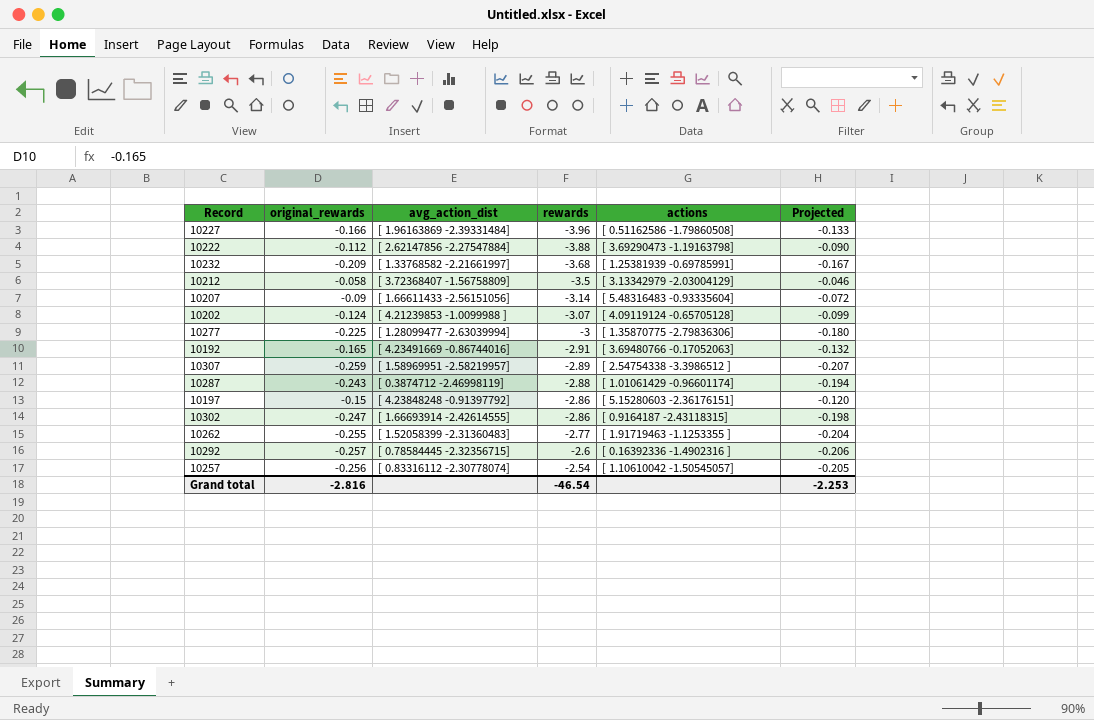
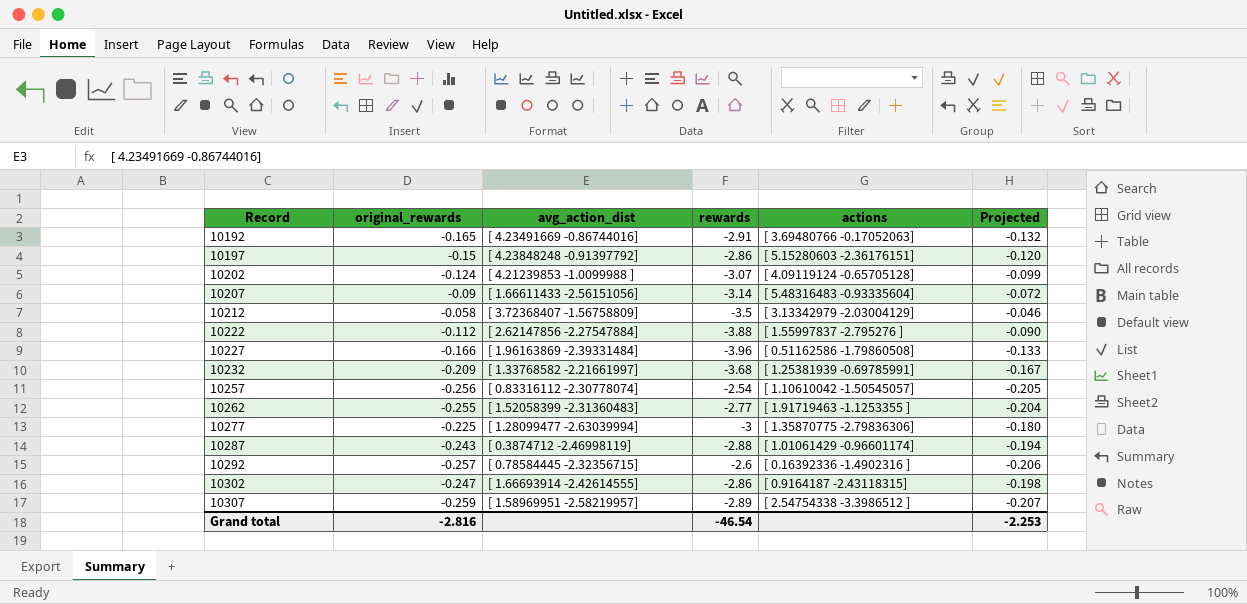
row order: rewards ascending -> Record ascending
10222 | actions: [ 3.69290473 -1.19163798] -> [ 1.55997837 -2.795276 ]

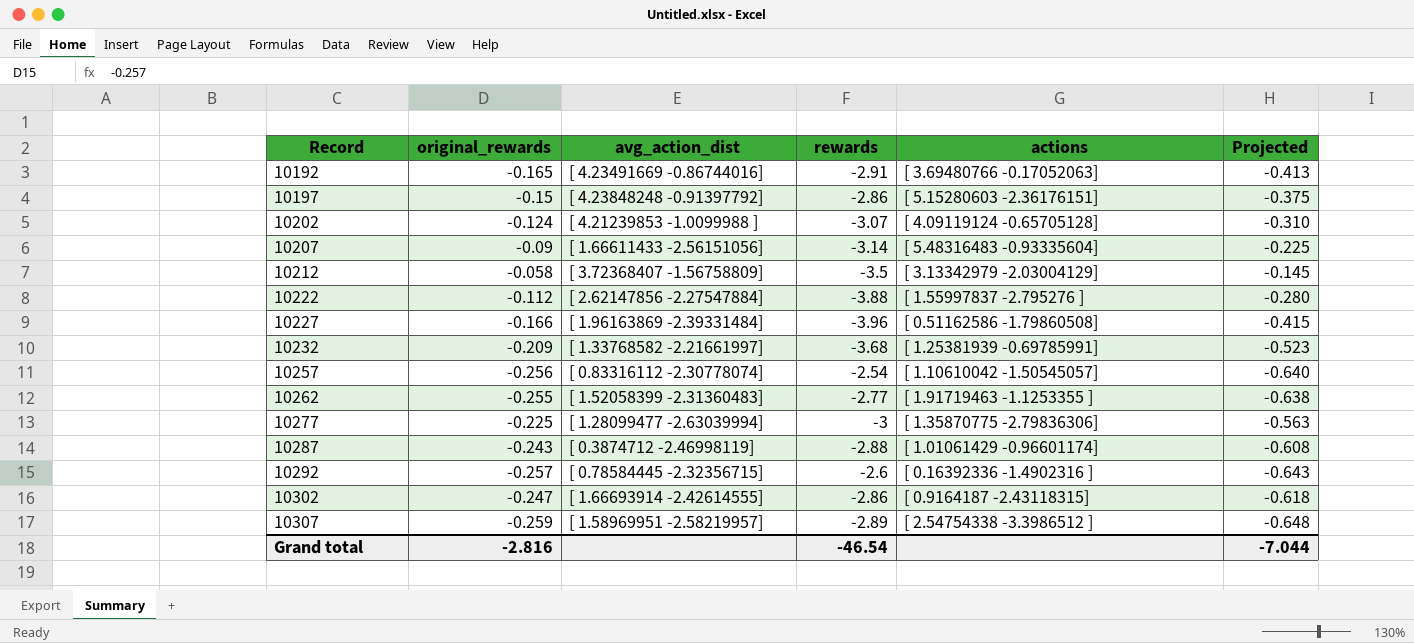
column Projected | formula: [original_rewards] * 0.8 -> [original_rewards] * 2.5
Grand total | Projected: -2.253 -> -7.044

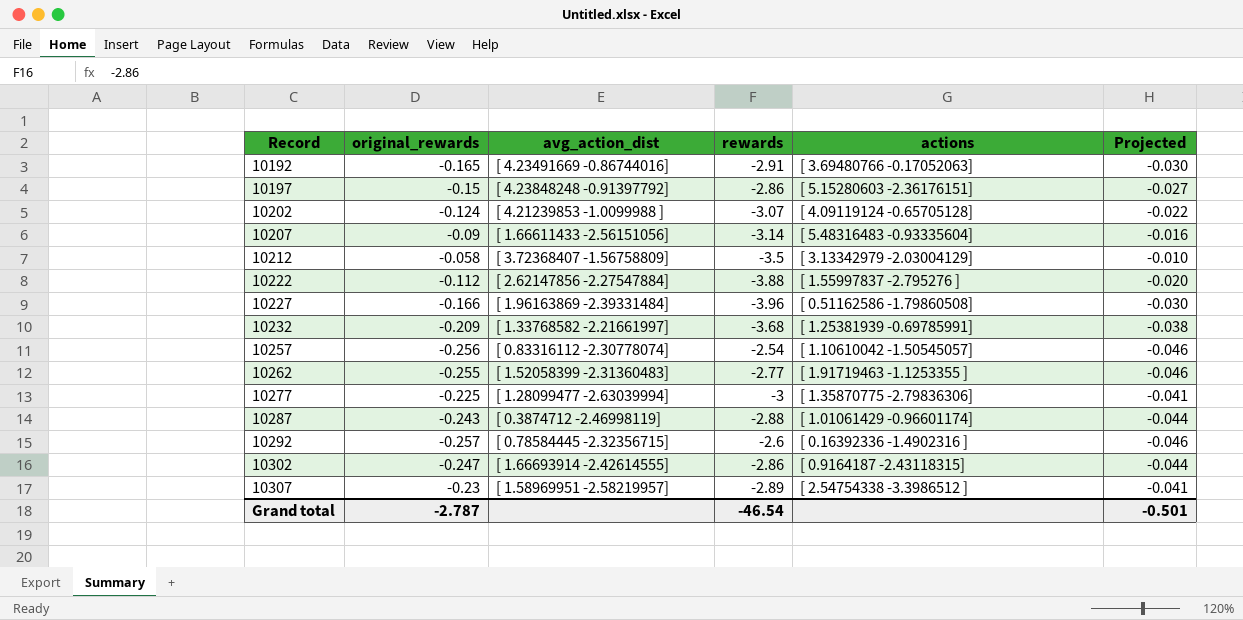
column Projected | formula: [original_rewards] * 2.5 -> [original_rewards] * 0.18
10307 | original_rewards: -0.259 -> -0.23
Grand total | original_rewards: -2.816 -> -2.787
Grand total | Projected: -7.044 -> -0.501

